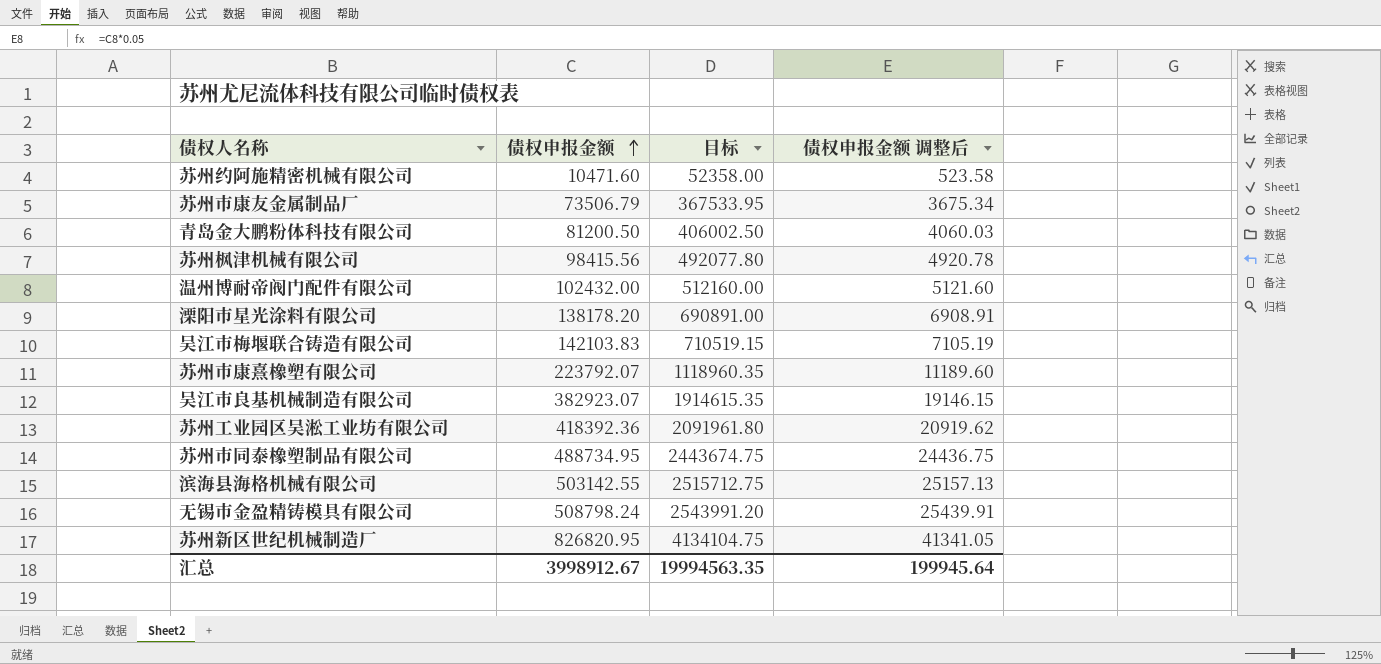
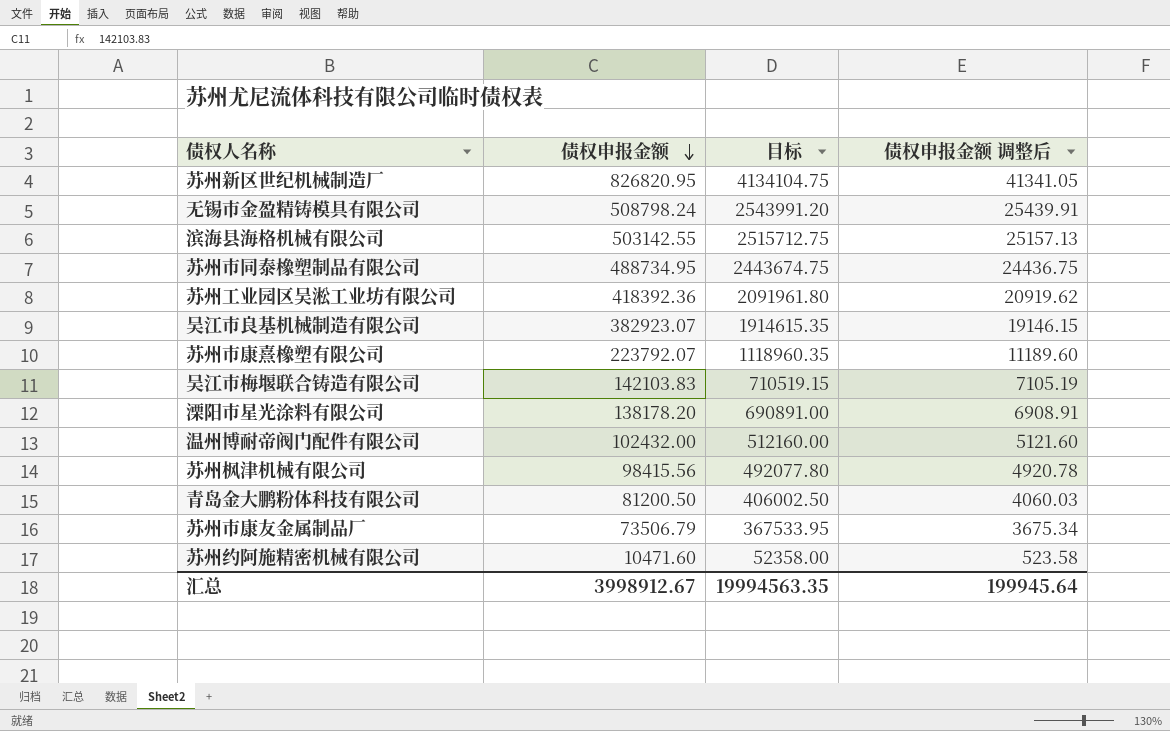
row order: 债权申报金额 ascending -> 债权申报金额 descending

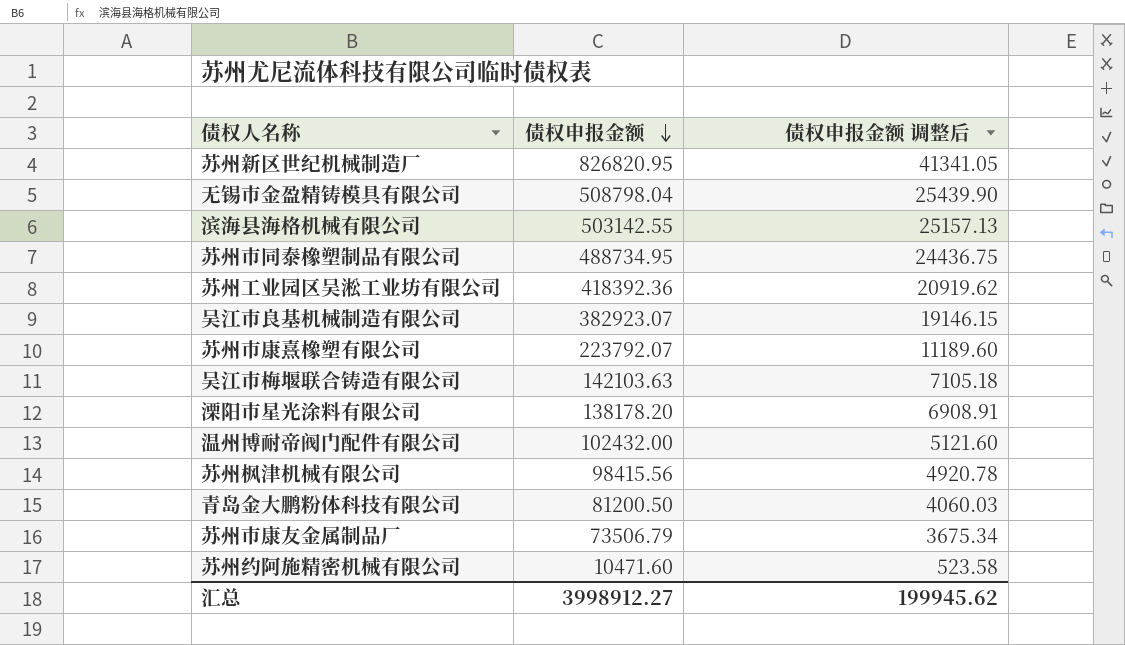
column 目标 | formula: [债权申报金额] * 5 -> none
无锡市金盈精铸模具有限公司 | 债权申报金额: 508798.24 -> 508798.04
无锡市金盈精铸模具有限公司 | 债权申报金额 调整后: 25439.91 -> 25439.90
吴江市梅堰联合铸造有限公司 | 债权申报金额: 142103.83 -> 142103.63
吴江市梅堰联合铸造有限公司 | 债权申报金额 调整后: 7105.19 -> 7105.18
汇总 | 债权申报金额: 3998912.67 -> 3998912.27
汇总 | 债权申报金额 调整后: 199945.64 -> 199945.62

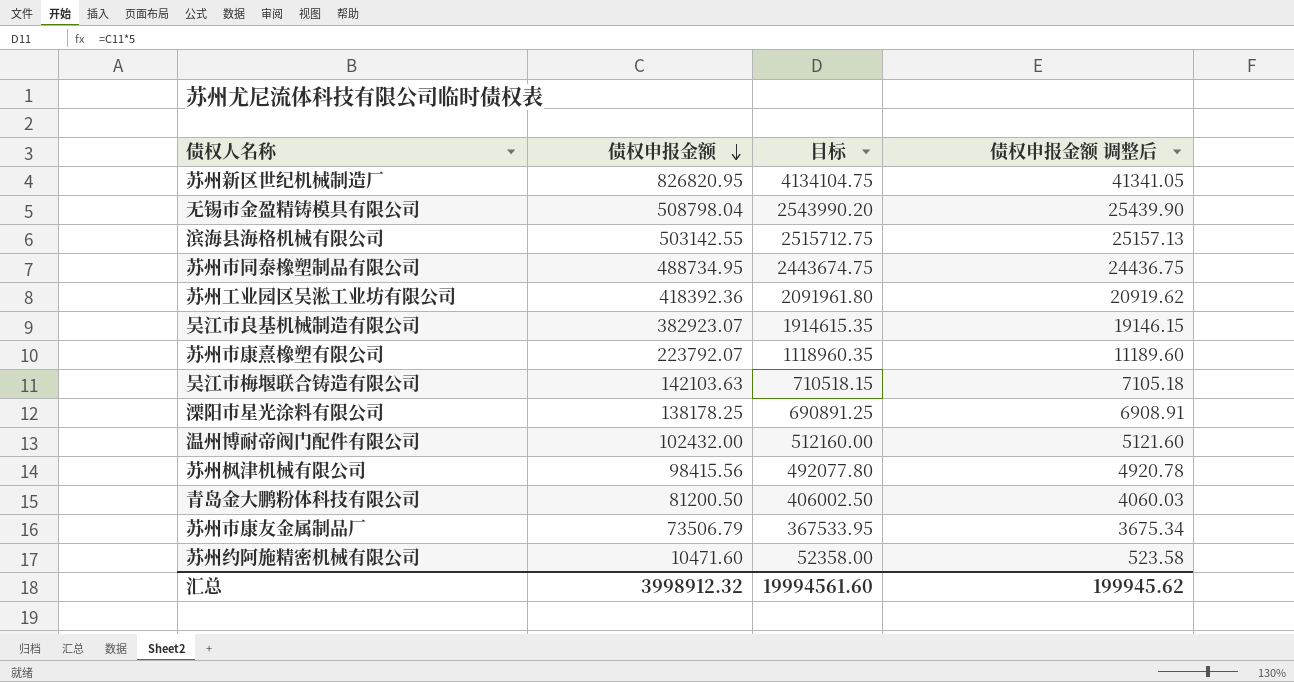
column 目标 | formula: none -> [债权申报金额] * 5
溧阳市星光涂料有限公司 | 债权申报金额: 138178.20 -> 138178.25
汇总 | 债权申报金额: 3998912.27 -> 3998912.32

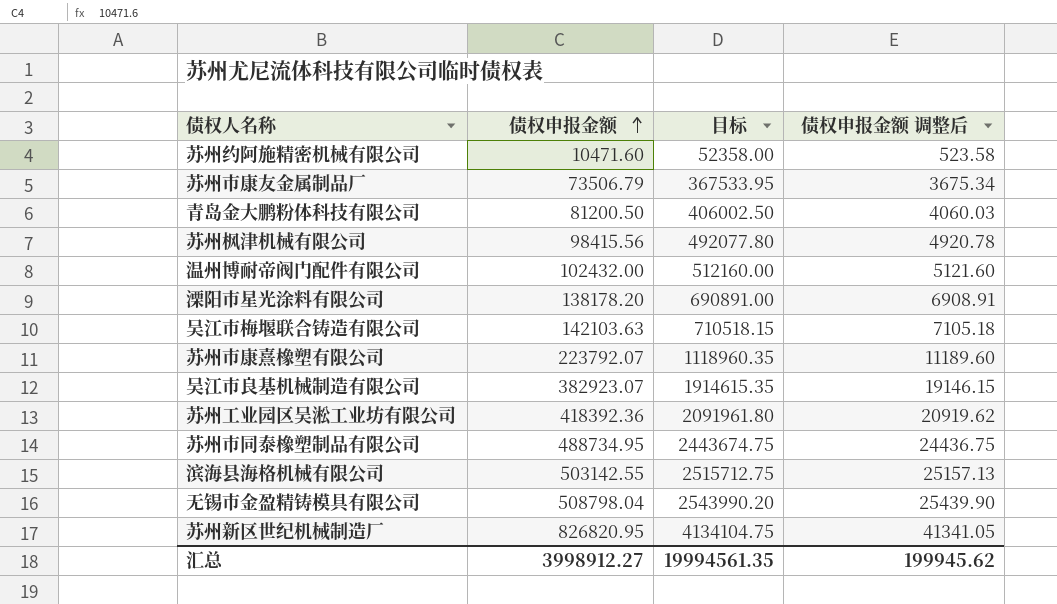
row order: 债权申报金额 descending -> 债权申报金额 ascending
溧阳市星光涂料有限公司 | 债权申报金额: 138178.25 -> 138178.20
溧阳市星光涂料有限公司 | 目标: 690891.25 -> 690891.00
汇总 | 债权申报金额: 3998912.32 -> 3998912.27
汇总 | 目标: 19994561.60 -> 19994561.35

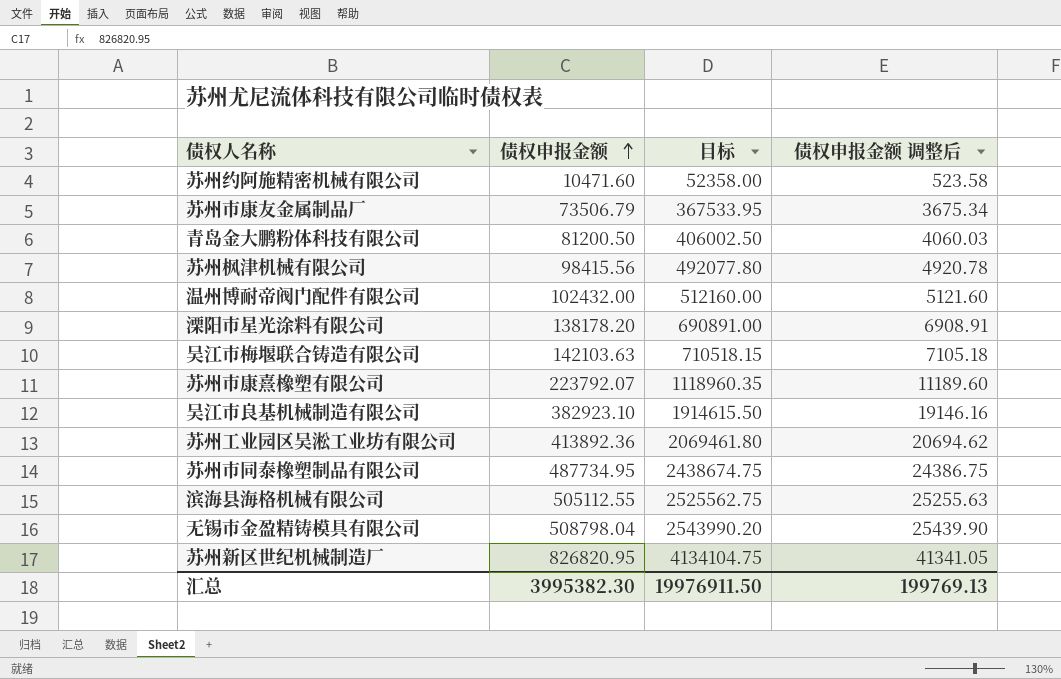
吴江市良基机械制造有限公司 | 债权申报金额: 382923.07 -> 382923.10
吴江市良基机械制造有限公司 | 目标: 1914615.35 -> 1914615.50
吴江市良基机械制造有限公司 | 债权申报金额 调整后: 19146.15 -> 19146.16
苏州工业园区吴淞工业坊有限公司 | 债权申报金额: 418392.36 -> 413892.36
苏州工业园区吴淞工业坊有限公司 | 目标: 2091961.80 -> 2069461.80
苏州工业园区吴淞工业坊有限公司 | 债权申报金额 调整后: 20919.62 -> 20694.62
苏州市同泰橡塑制品有限公司 | 债权申报金额: 488734.95 -> 487734.95
苏州市同泰橡塑制品有限公司 | 目标: 2443674.75 -> 2438674.75
苏州市同泰橡塑制品有限公司 | 债权申报金额 调整后: 24436.75 -> 24386.75
滨海县海格机械有限公司 | 债权申报金额: 503142.55 -> 505112.55
滨海县海格机械有限公司 | 目标: 2515712.75 -> 2525562.75
滨海县海格机械有限公司 | 债权申报金额 调整后: 25157.13 -> 25255.63
汇总 | 债权申报金额: 3998912.27 -> 3995382.30
汇总 | 目标: 19994561.35 -> 19976911.50
汇总 | 债权申报金额 调整后: 199945.62 -> 199769.13

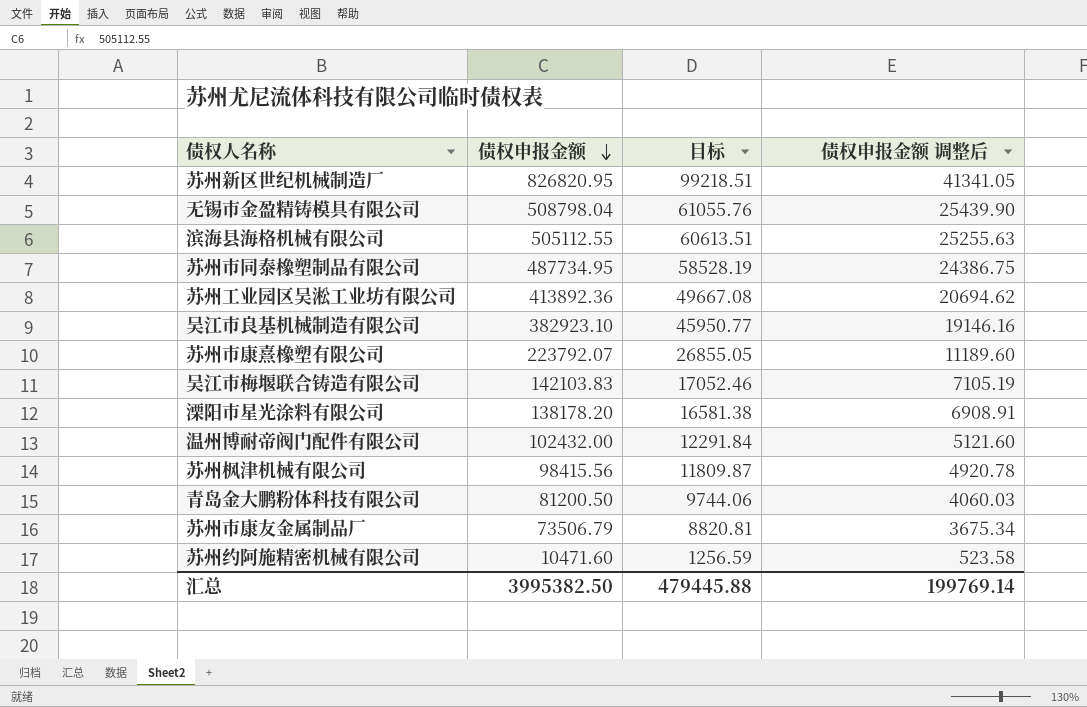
row order: 债权申报金额 ascending -> 债权申报金额 descending
column 目标 | formula: [债权申报金额] * 5 -> [债权申报金额] * 0.12
吴江市梅堰联合铸造有限公司 | 债权申报金额: 142103.63 -> 142103.83
吴江市梅堰联合铸造有限公司 | 债权申报金额 调整后: 7105.18 -> 7105.19
汇总 | 债权申报金额: 3995382.30 -> 3995382.50
汇总 | 目标: 19976911.50 -> 479445.88
汇总 | 债权申报金额 调整后: 199769.13 -> 199769.14

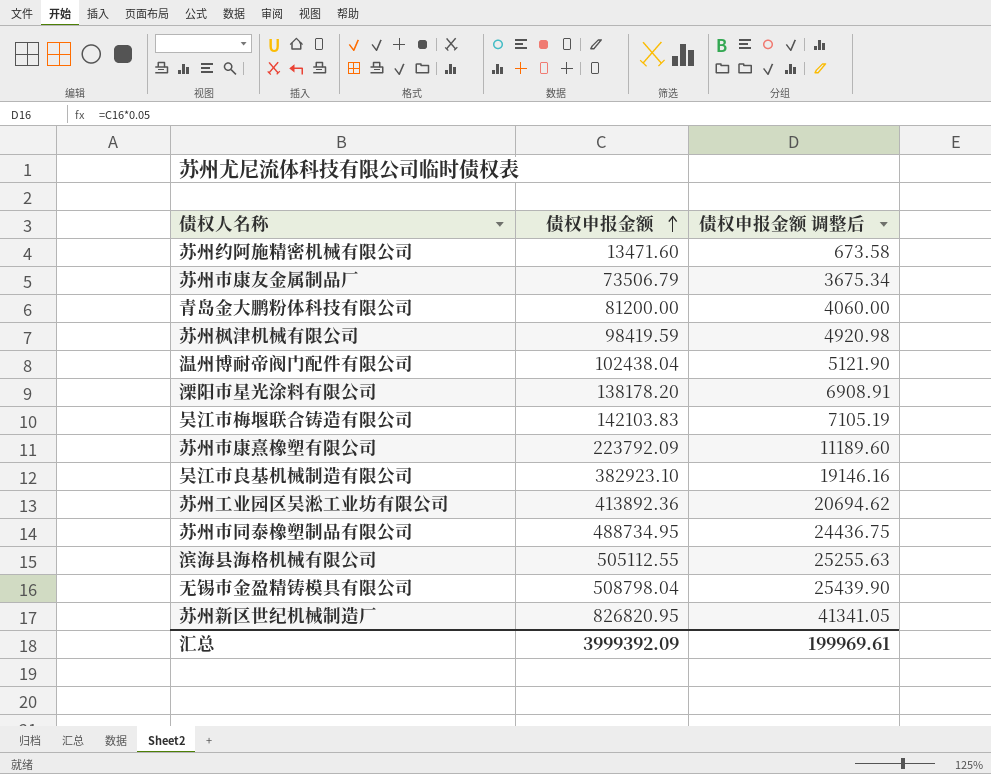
row order: 债权申报金额 descending -> 债权申报金额 ascending
column 目标 | formula: [债权申报金额] * 0.12 -> none
苏州约阿施精密机械有限公司 | 债权申报金额: 10471.60 -> 13471.60
苏州约阿施精密机械有限公司 | 债权申报金额 调整后: 523.58 -> 673.58
青岛金大鹏粉体科技有限公司 | 债权申报金额: 81200.50 -> 81200.00
青岛金大鹏粉体科技有限公司 | 债权申报金额 调整后: 4060.03 -> 4060.00
苏州枫津机械有限公司 | 债权申报金额: 98415.56 -> 98419.59
苏州枫津机械有限公司 | 债权申报金额 调整后: 4920.78 -> 4920.98
温州博耐帝阀门配件有限公司 | 债权申报金额: 102432.00 -> 102438.04
温州博耐帝阀门配件有限公司 | 债权申报金额 调整后: 5121.60 -> 5121.90
苏州市康熹橡塑有限公司 | 债权申报金额: 223792.07 -> 223792.09
苏州市同泰橡塑制品有限公司 | 债权申报金额: 487734.95 -> 488734.95
苏州市同泰橡塑制品有限公司 | 债权申报金额 调整后: 24386.75 -> 24436.75
汇总 | 债权申报金额: 3995382.50 -> 3999392.09
汇总 | 债权申报金额 调整后: 199769.14 -> 199969.61

